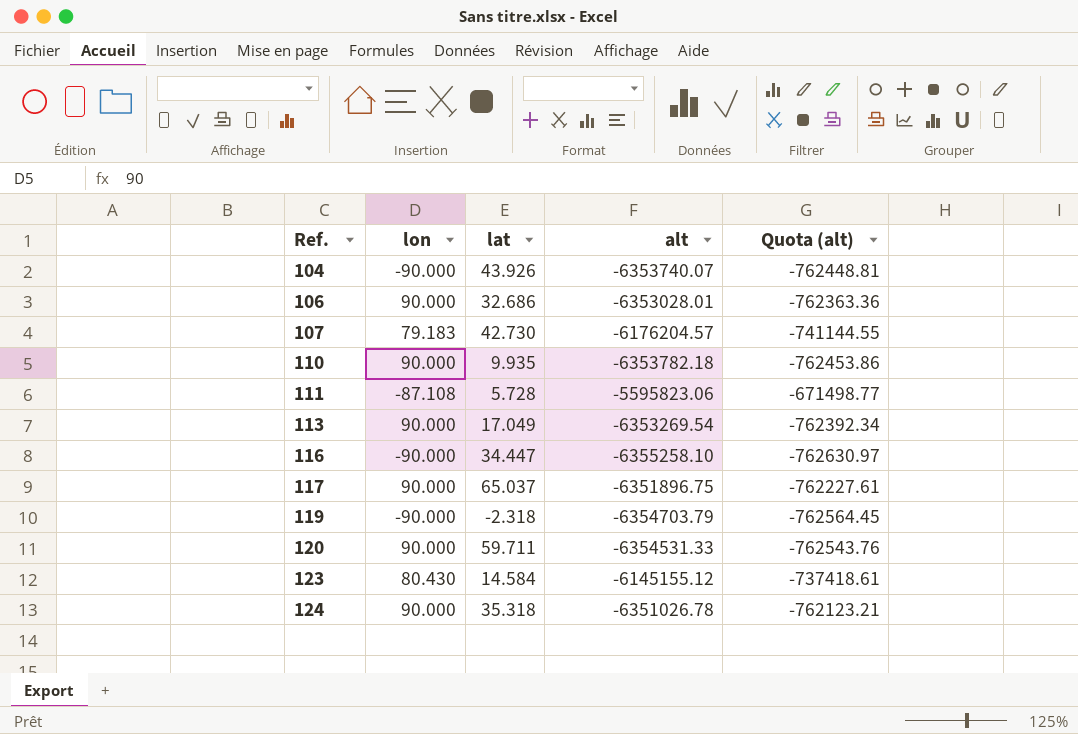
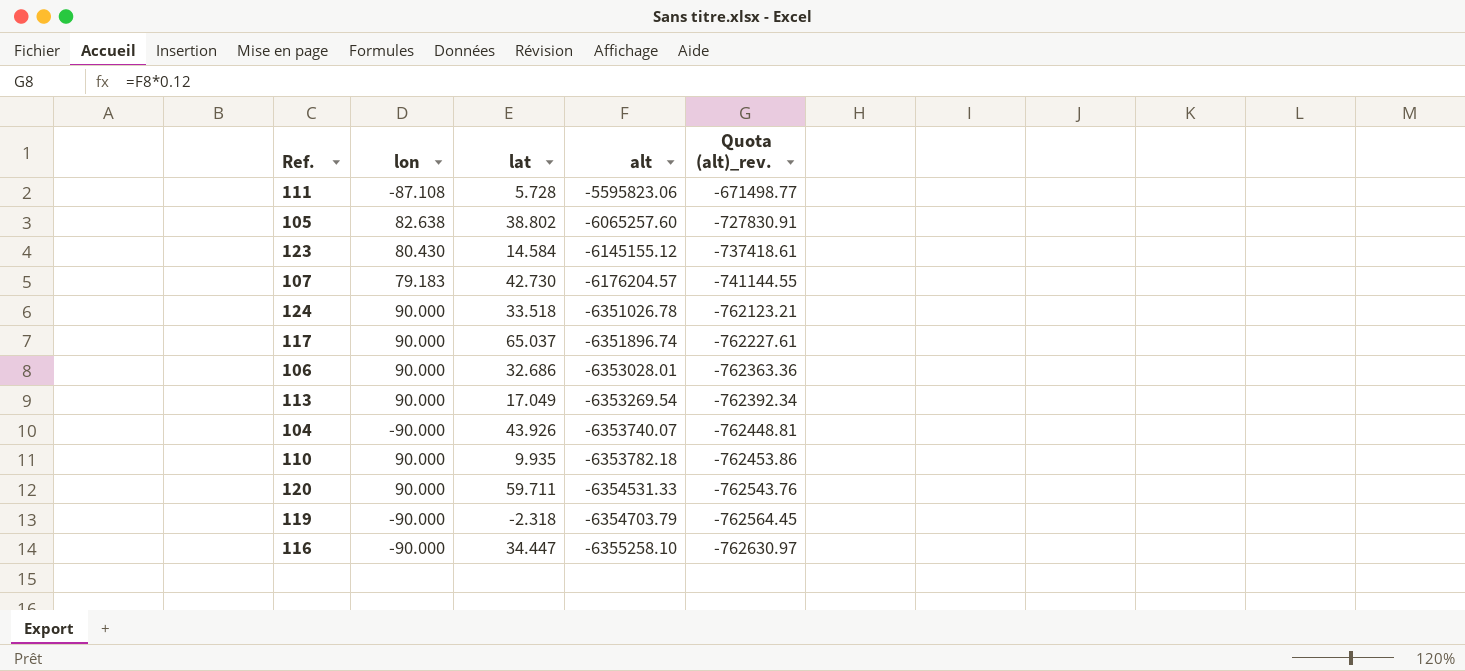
row order: Ref. ascending -> alt descending
column name: Quota (alt) -> Quota (alt)_rev.
row 105: none -> 82.638 | 38.802 | -6065257.60 | -727830.91
124 | lat: 35.318 -> 33.518
117 | alt: -6351896.75 -> -6351896.74

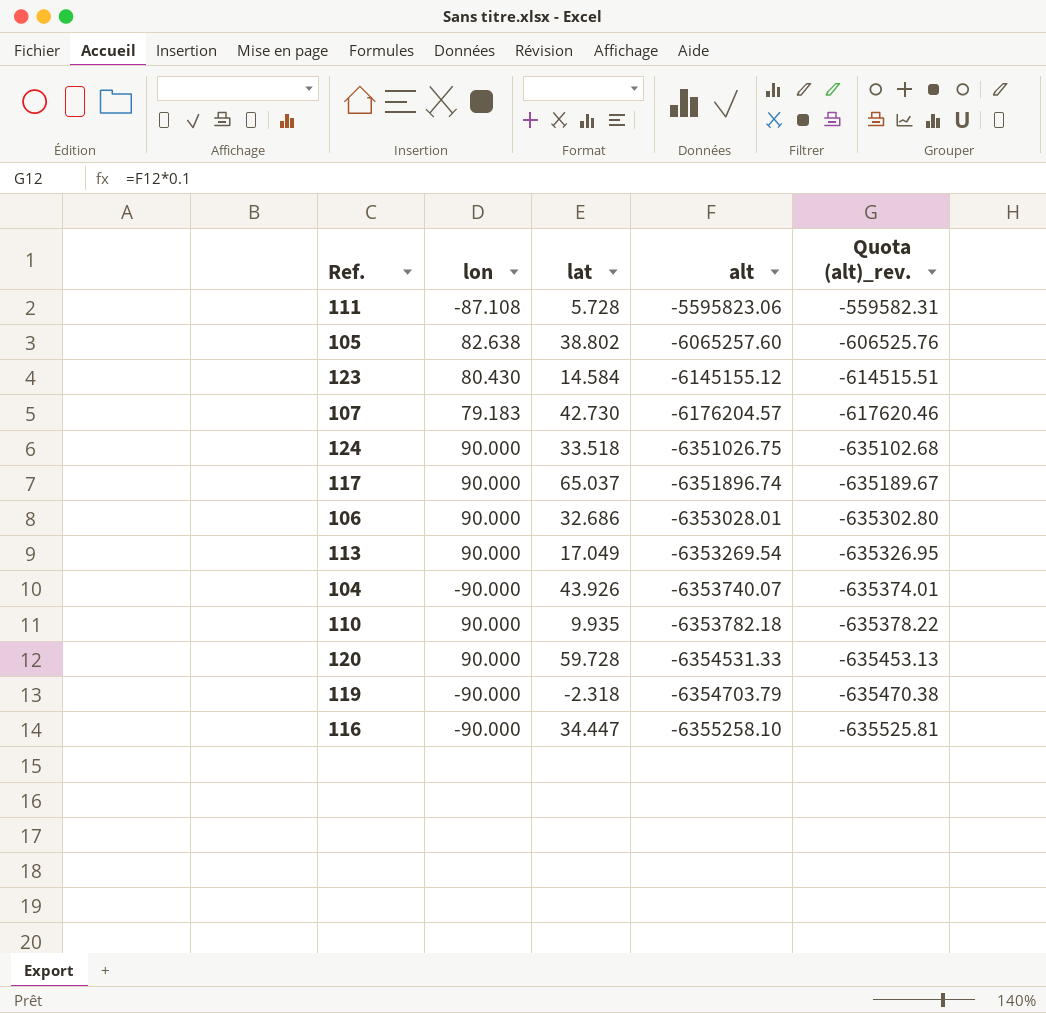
column Quota (alt)_rev. | formula: [alt] * 0.12 -> [alt] * 0.1
124 | alt: -6351026.78 -> -6351026.75
120 | lat: 59.711 -> 59.728

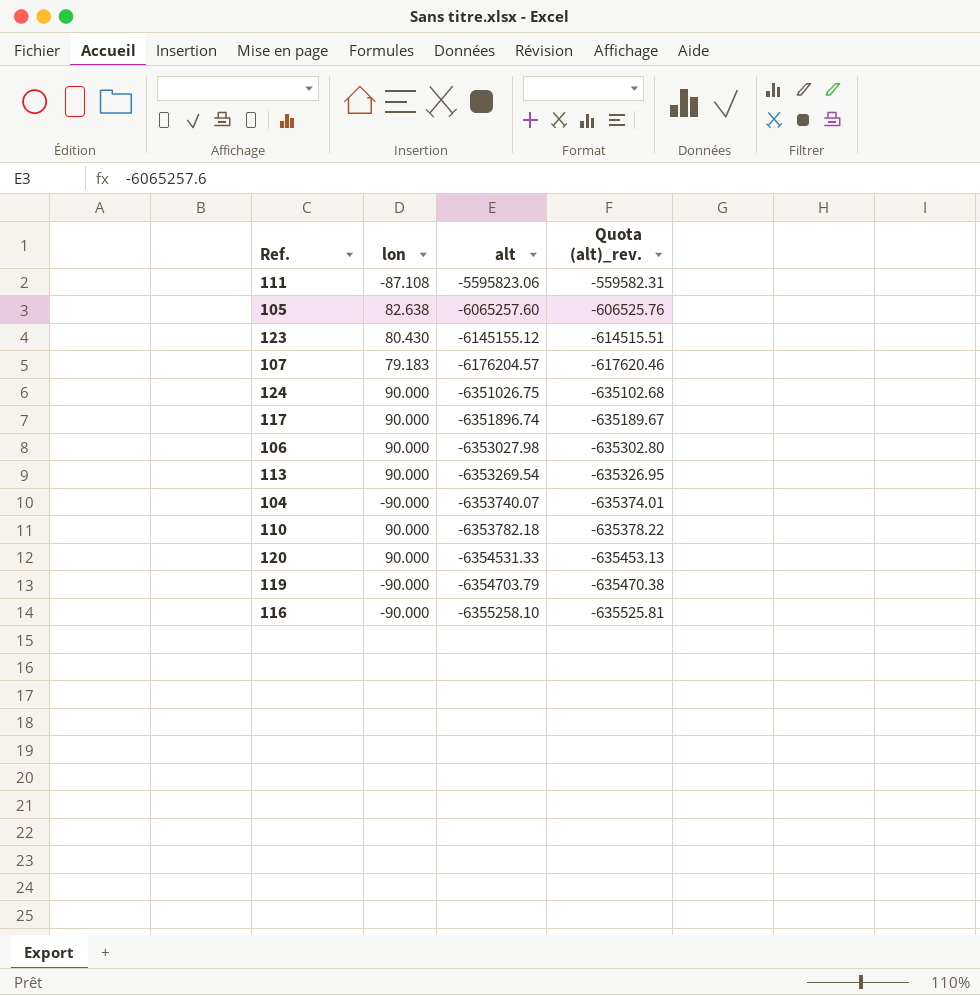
column lat | position: 3 -> none
106 | alt: -6353028.01 -> -6353027.98

